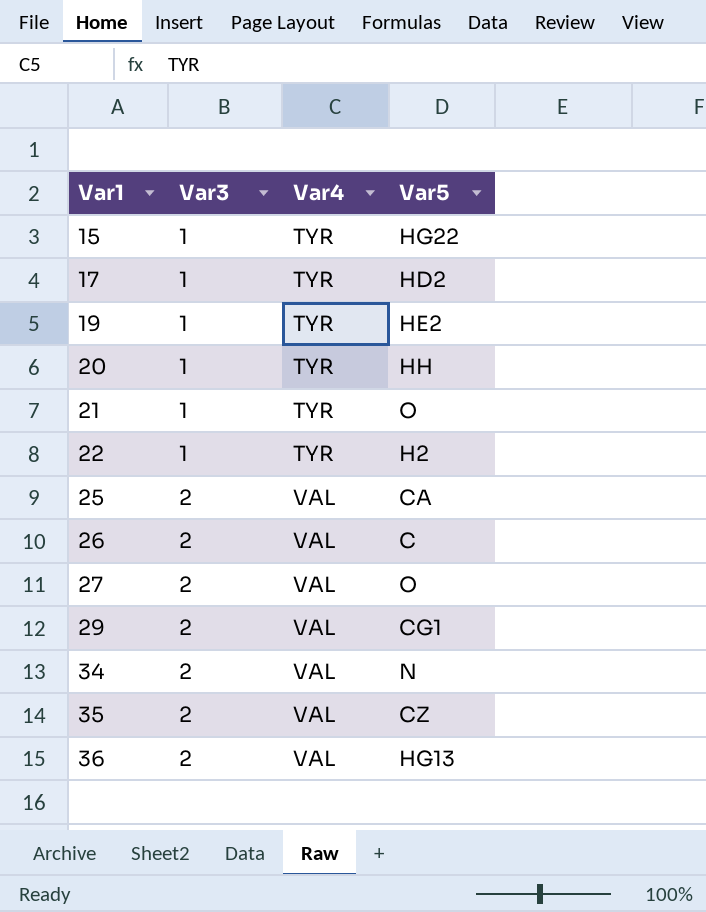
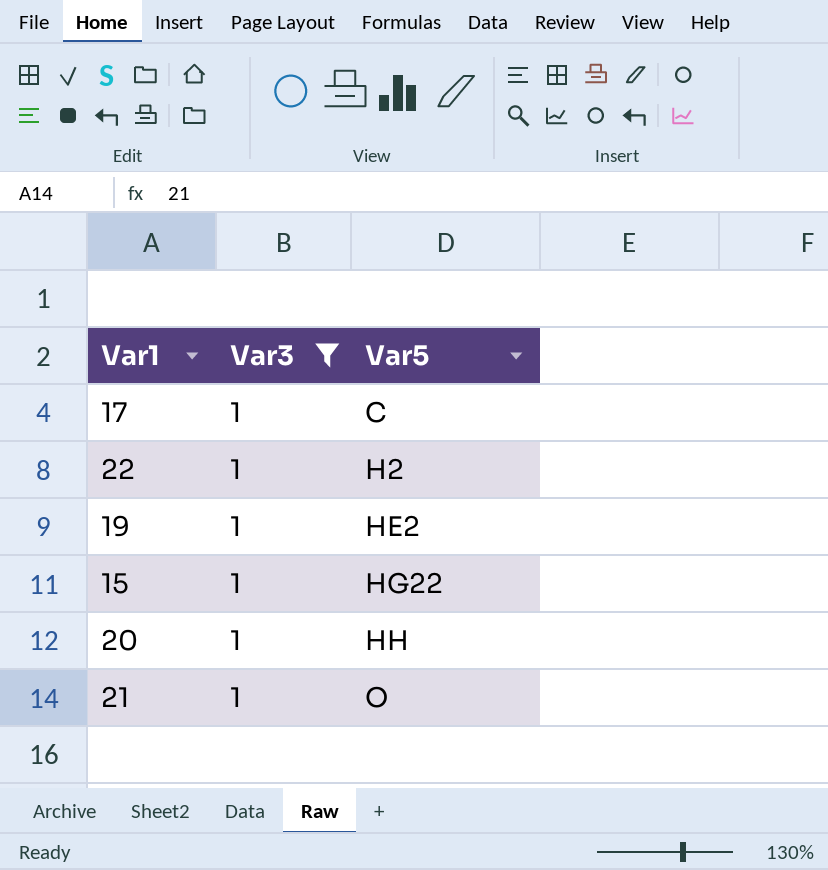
filter: none -> Var3 = 1
row order: Var1 ascending -> Var5 ascending
column Var4 | position: 3 -> none
17 | Var5: HD2 -> C

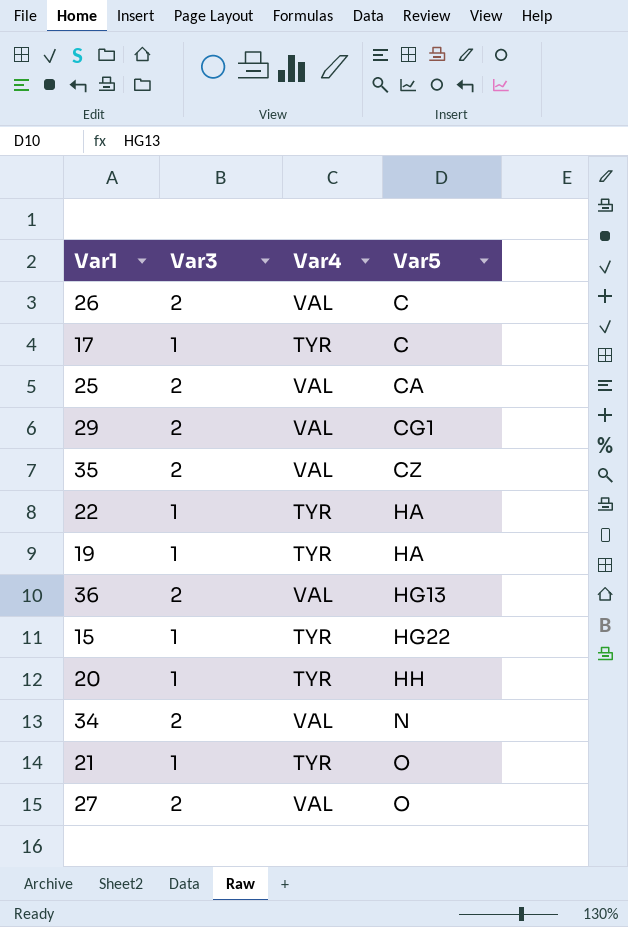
filter: Var3 = 1 -> none
column Var4 | position: none -> 3
22 | Var5: H2 -> HA
19 | Var5: HE2 -> HA

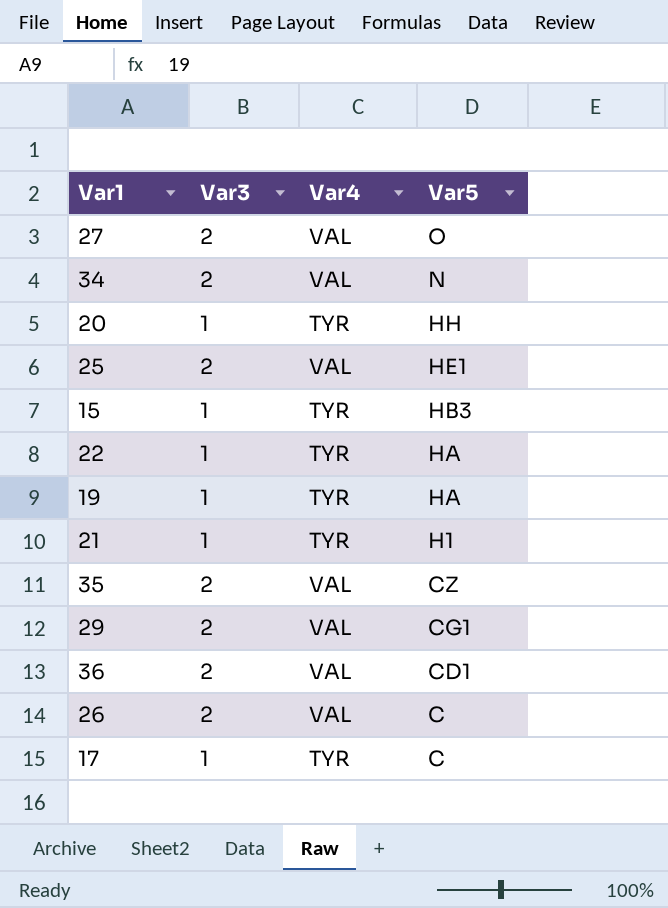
row order: Var5 ascending -> Var5 descending
25 | Var5: CA -> HE1
15 | Var5: HG22 -> HB3
21 | Var5: O -> H1
36 | Var5: HG13 -> CD1

